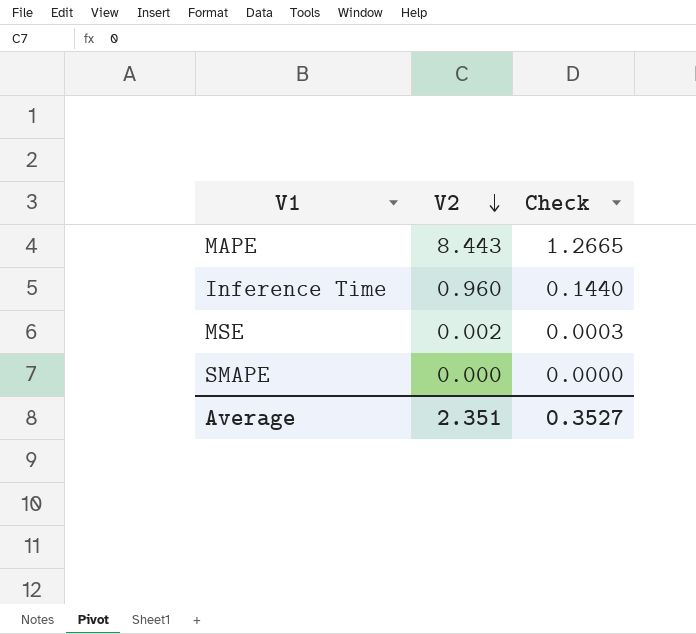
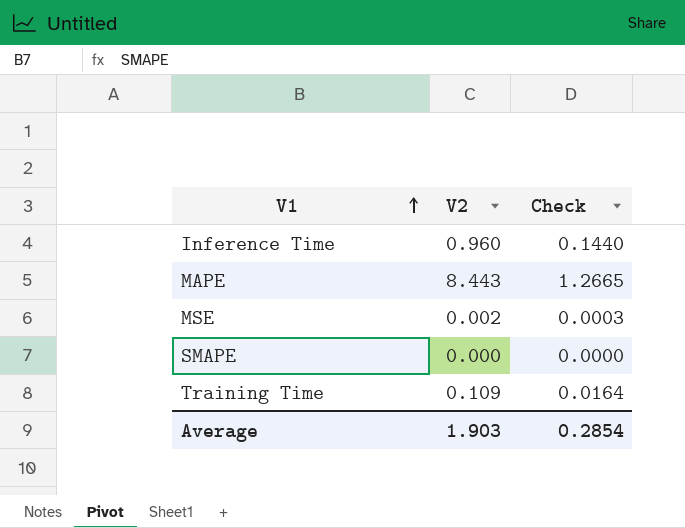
row order: V2 descending -> V1 ascending
row Training Time: none -> 0.109 | 0.0164
Average | V2: 2.351 -> 1.903
Average | Check: 0.3527 -> 0.2854

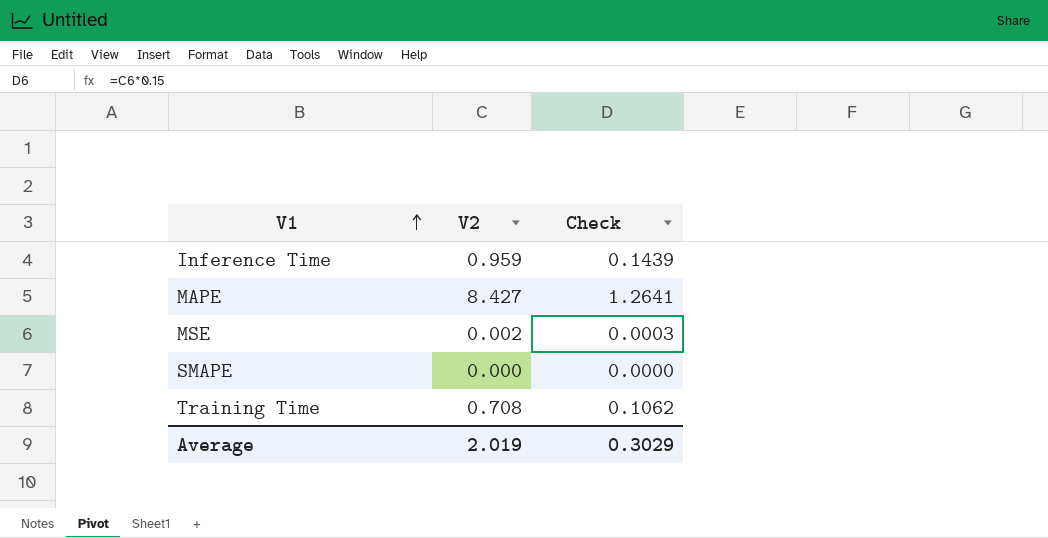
Inference Time | V2: 0.960 -> 0.959
Inference Time | Check: 0.1440 -> 0.1439
MAPE | V2: 8.443 -> 8.427
MAPE | Check: 1.2665 -> 1.2641
Training Time | V2: 0.109 -> 0.708
Training Time | Check: 0.0164 -> 0.1062
Average | V2: 1.903 -> 2.019
Average | Check: 0.2854 -> 0.3029

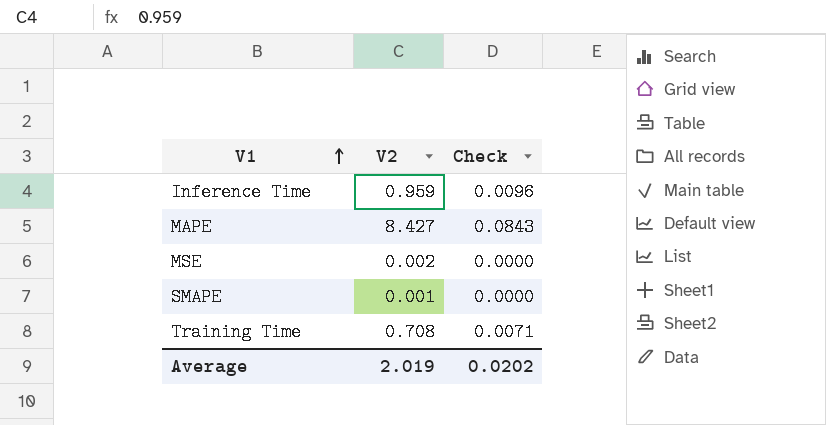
column Check | formula: [V2] * 0.15 -> [V2] * 0.01
SMAPE | V2: 0.000 -> 0.001
Average | Check: 0.3029 -> 0.0202

